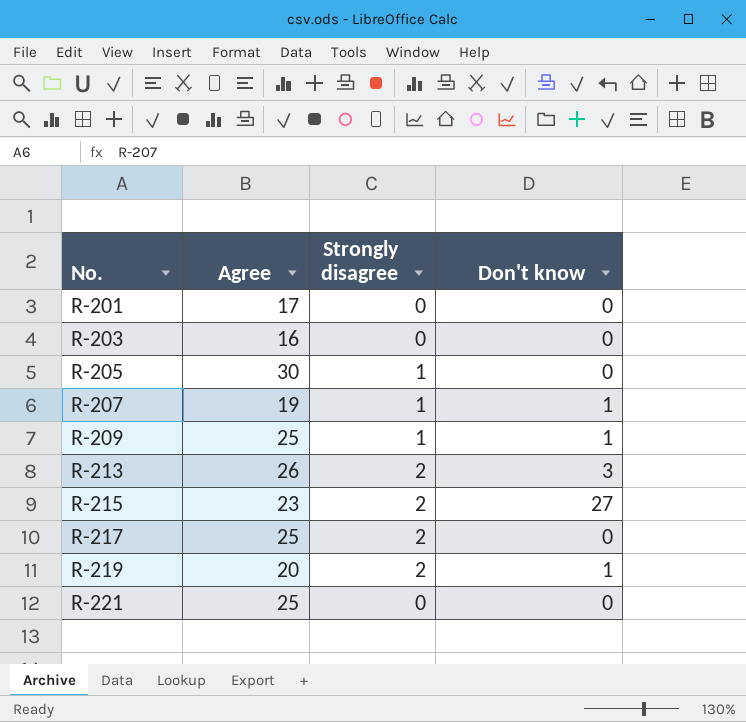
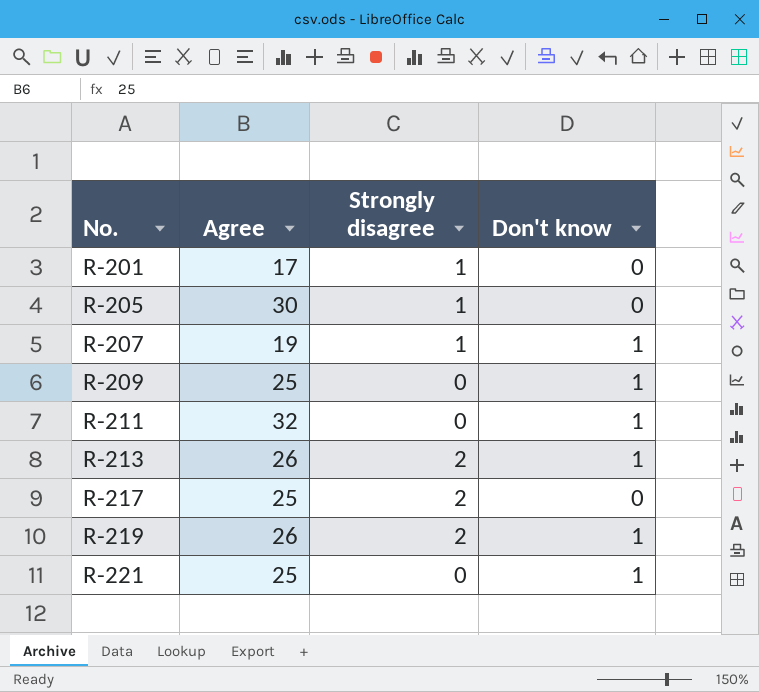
row R-203: 16 | 0 | 0 -> none
row R-215: 23 | 2 | 27 -> none
R-201 | Strongly disagree: 0 -> 1
R-209 | Strongly disagree: 1 -> 0
row R-211: none -> 32 | 0 | 1
R-213 | Don't know: 3 -> 1
R-219 | Agree: 20 -> 26
R-221 | Don't know: 0 -> 1

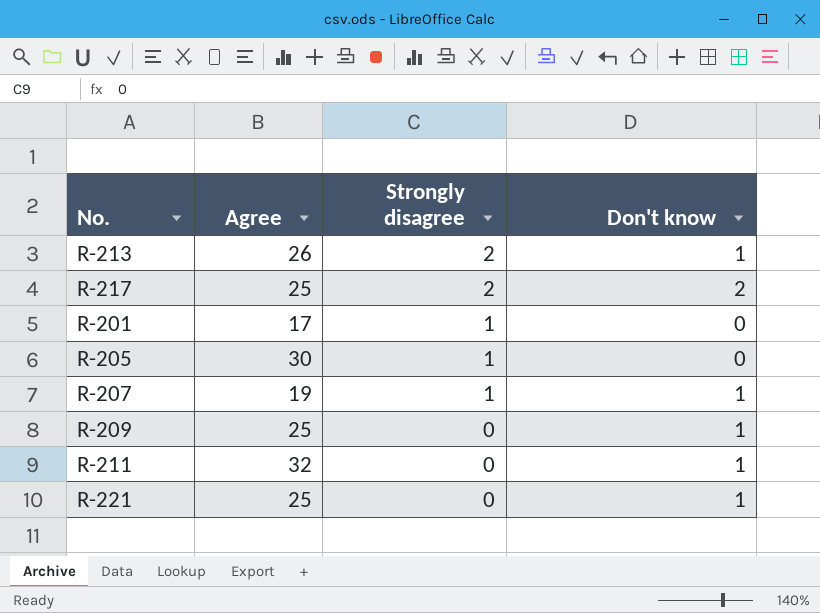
row order: No. ascending -> Strongly disagree descending
row R-219: 26 | 2 | 1 -> none
R-217 | Don't know: 0 -> 2

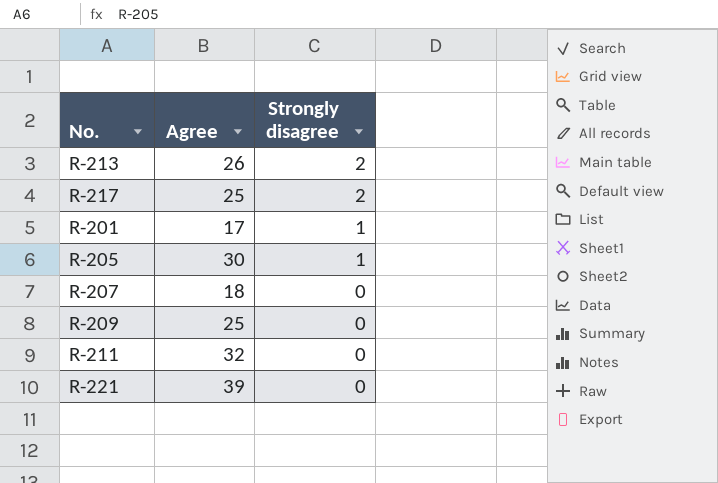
column Don't know | position: 4 -> none
R-207 | Agree: 19 -> 18
R-207 | Strongly disagree: 1 -> 0
R-221 | Agree: 25 -> 39

